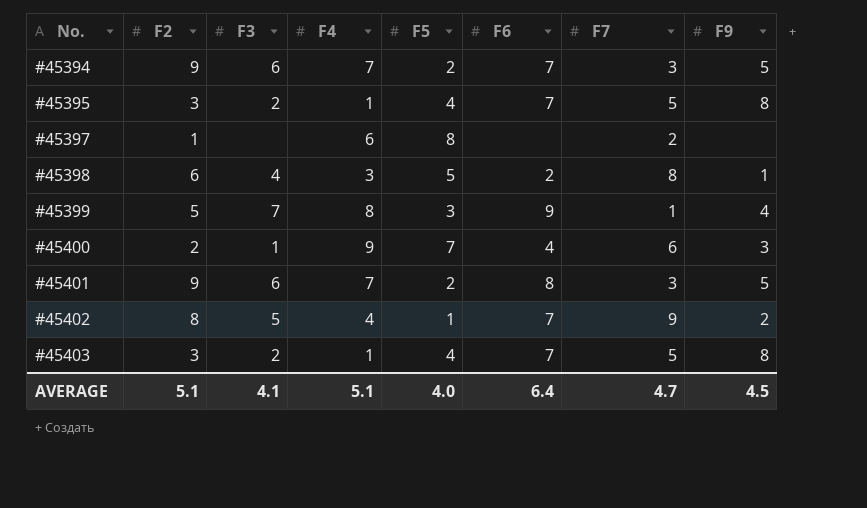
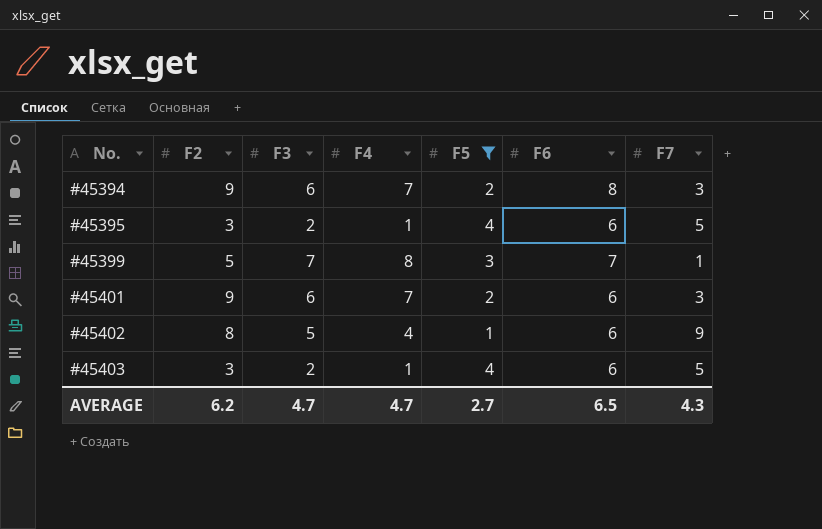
filter: none -> F5 <= 4
column F9 | position: 8 -> none
#45394 | F6: 7 -> 8
#45395 | F6: 7 -> 6
#45399 | F6: 9 -> 7
#45401 | F6: 8 -> 6
#45402 | F6: 7 -> 6
#45403 | F6: 7 -> 6
AVERAGE | F2: 5.1 -> 6.2
AVERAGE | F3: 4.1 -> 4.7
AVERAGE | F4: 5.1 -> 4.7
AVERAGE | F5: 4.0 -> 2.7
AVERAGE | F6: 6.4 -> 6.5
AVERAGE | F7: 4.7 -> 4.3

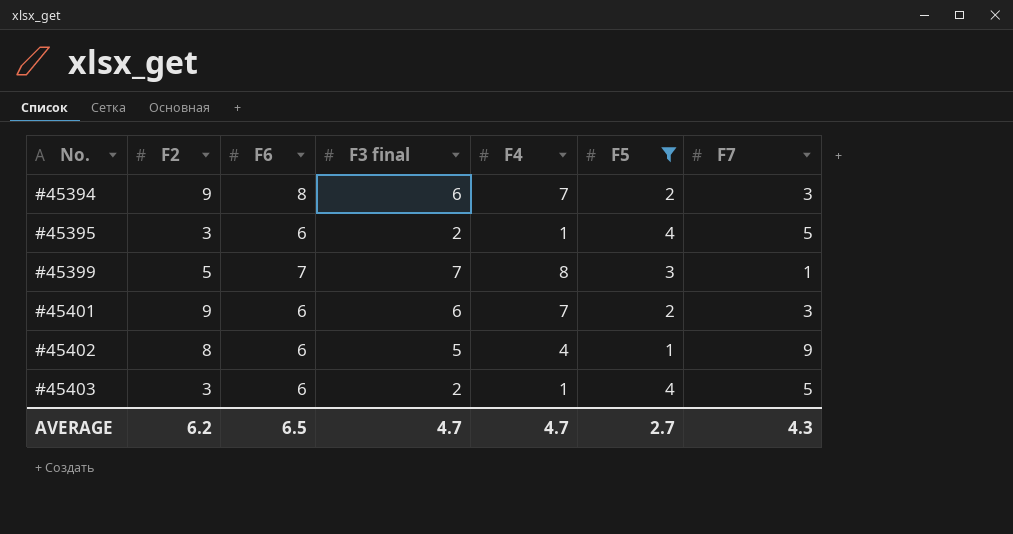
column F6 | position: 6 -> 3
column name: F3 -> F3 final

